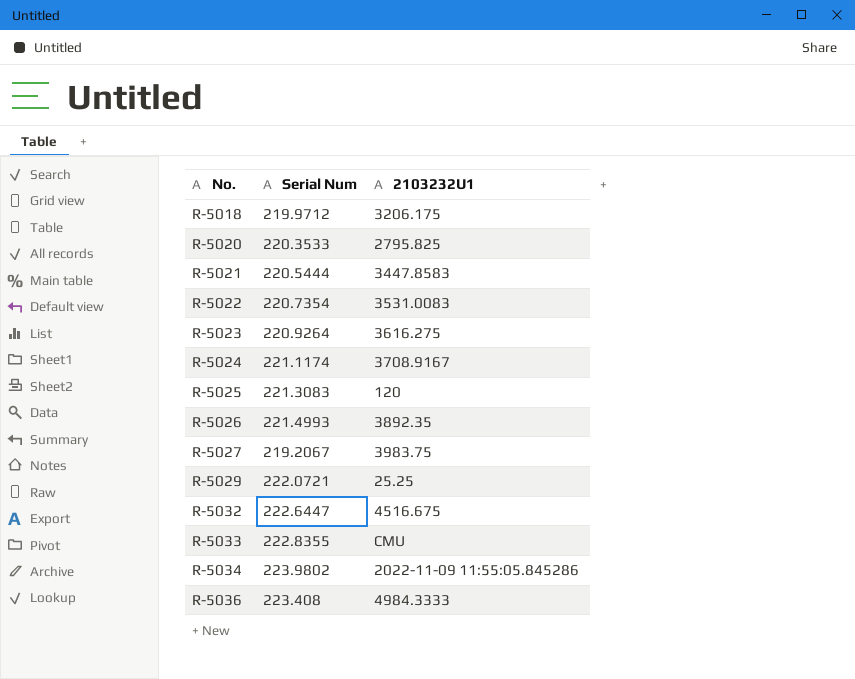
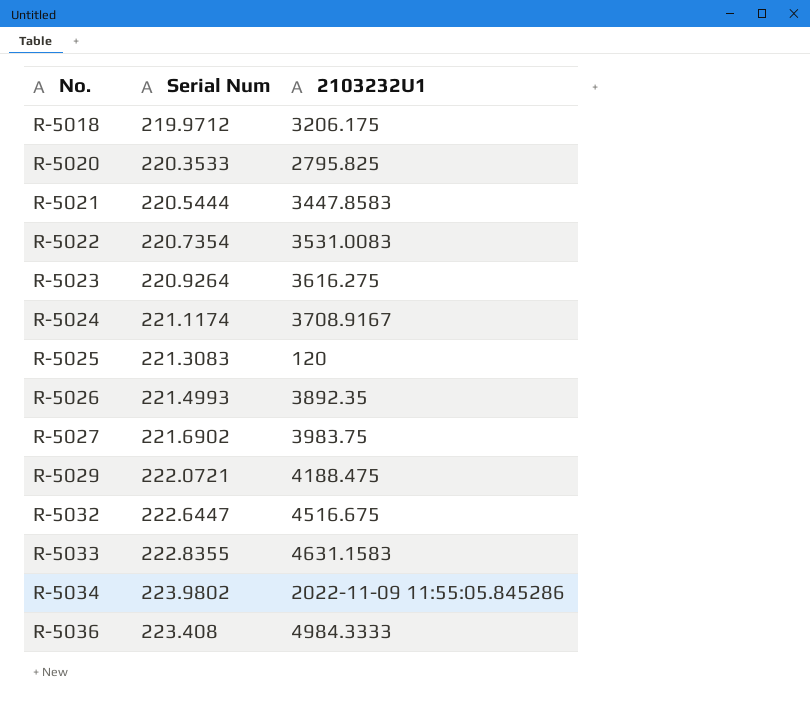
R-5027 | Serial Num: 219.2067 -> 221.6902
R-5029 | 2103232U1: 25.25 -> 4188.475
R-5033 | 2103232U1: CMU -> 4631.1583

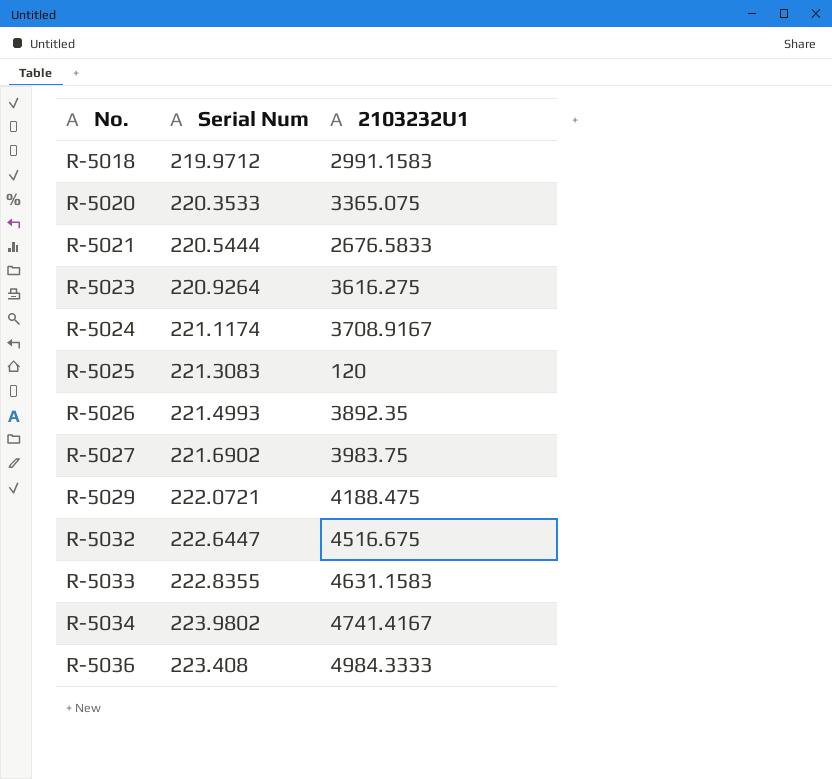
row R-5022: 220.7354 | 3531.0083 -> none
R-5018 | 2103232U1: 3206.175 -> 2991.1583
R-5020 | 2103232U1: 2795.825 -> 3365.075
R-5021 | 2103232U1: 3447.8583 -> 2676.5833
R-5034 | 2103232U1: 2022-11-09 11:55:05.845286 -> 4741.4167

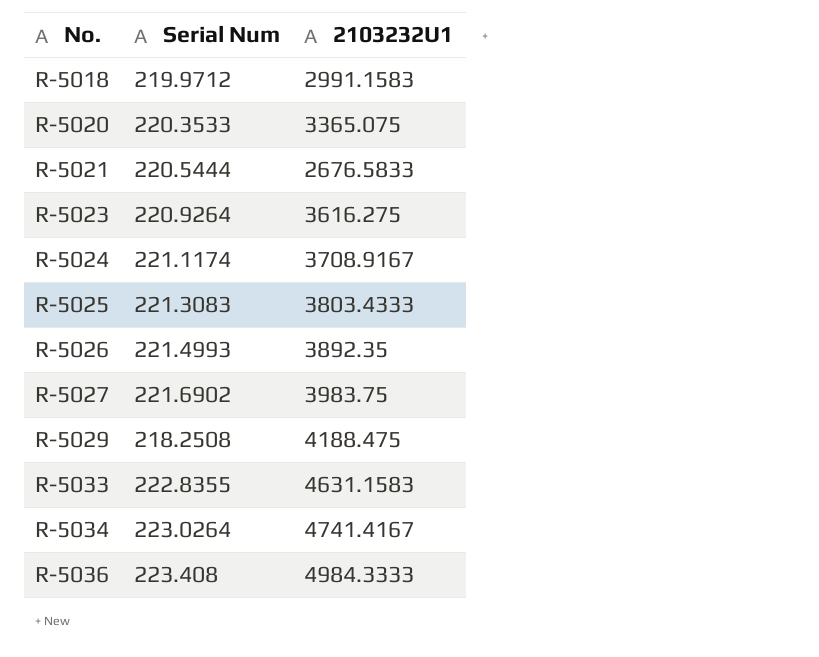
row R-5032: 222.6447 | 4516.675 -> none
R-5025 | 2103232U1: 120 -> 3803.4333
R-5029 | Serial Num: 222.0721 -> 218.2508
R-5034 | Serial Num: 223.9802 -> 223.0264

